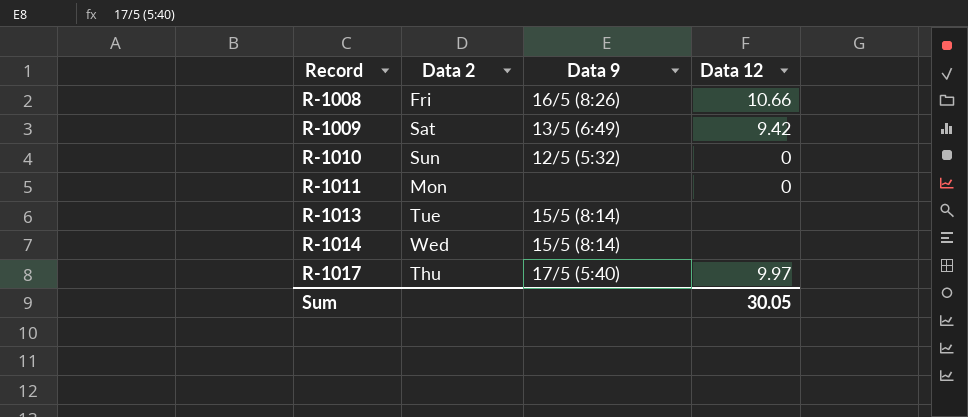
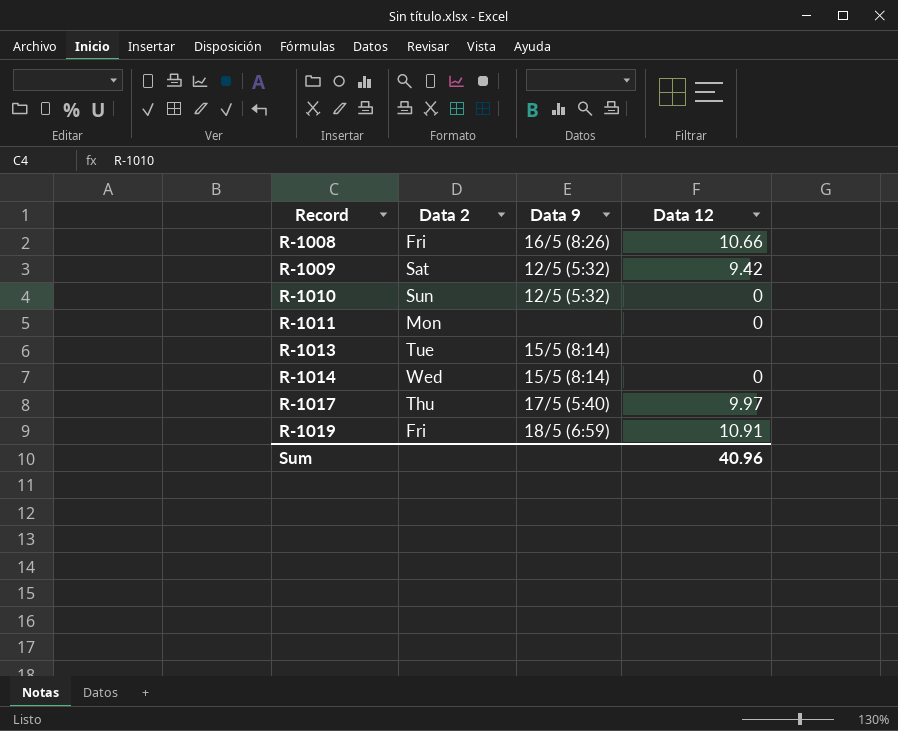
R-1009 | Data 9: 13/5 (6:49) -> 12/5 (5:32)
R-1014 | Data 12: none -> 0
row R-1019: none -> Fri | 18/5 (6:59) | 10.91
Sum | Data 12: 30.05 -> 40.96

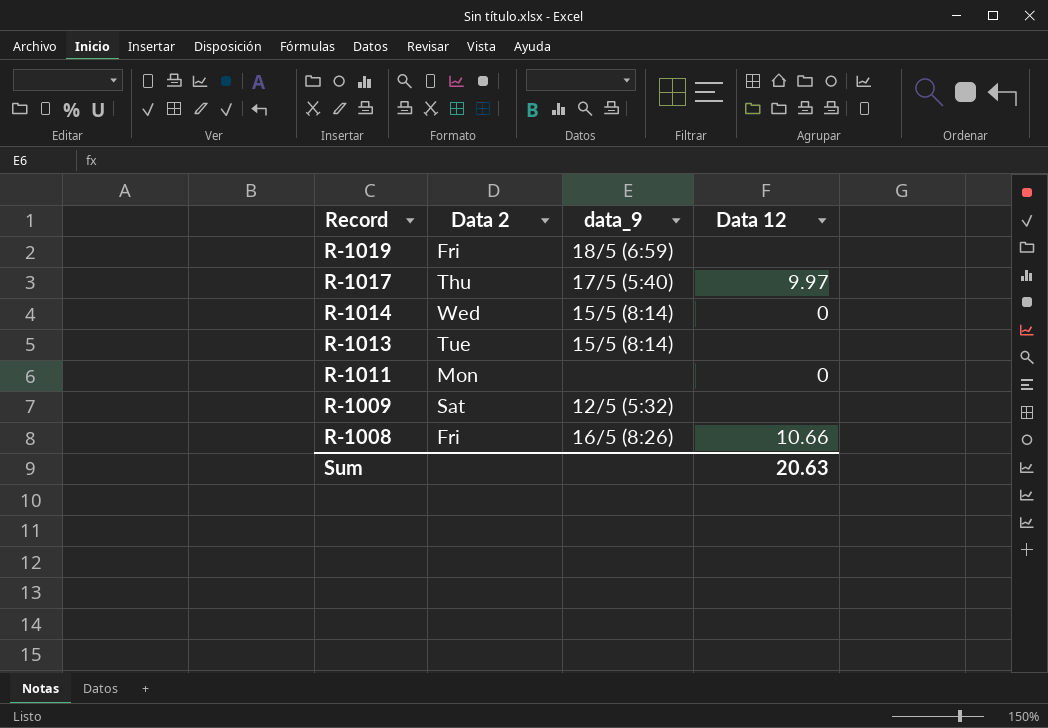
row order: Record ascending -> Record descending
column name: Data 9 -> data_9
row R-1010: Sun | 12/5 (5:32) | 0 -> none
R-1019 | Data 12: 10.91 -> none
R-1009 | Data 12: 9.42 -> none
Sum | Data 12: 40.96 -> 20.63

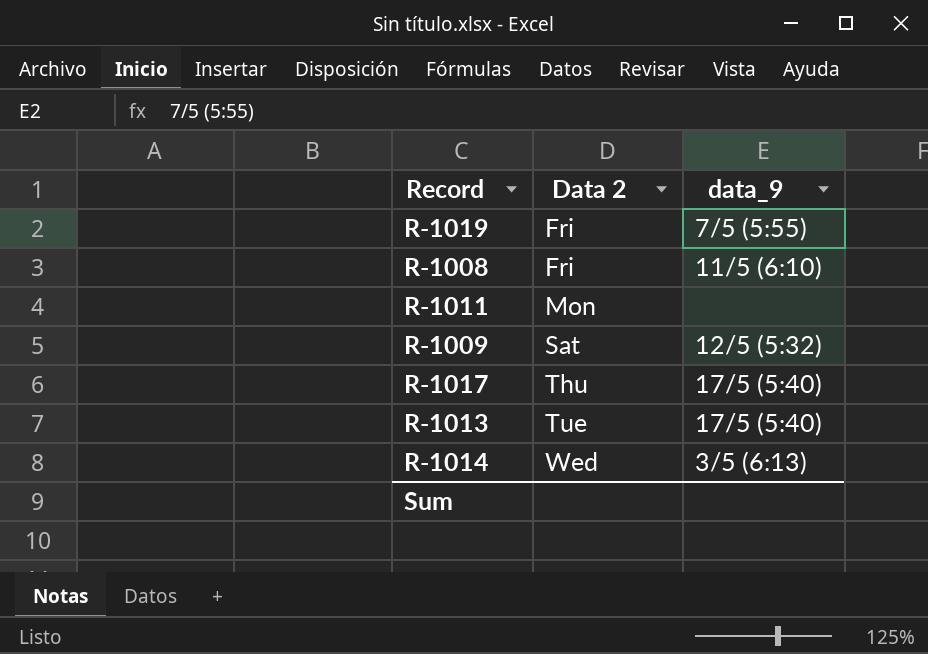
row order: Record descending -> Data 2 ascending
column Data 12 | position: 4 -> none
R-1019 | data_9: 18/5 (6:59) -> 7/5 (5:55)
R-1008 | data_9: 16/5 (8:26) -> 11/5 (6:10)
R-1013 | data_9: 15/5 (8:14) -> 17/5 (5:40)
R-1014 | data_9: 15/5 (8:14) -> 3/5 (6:13)

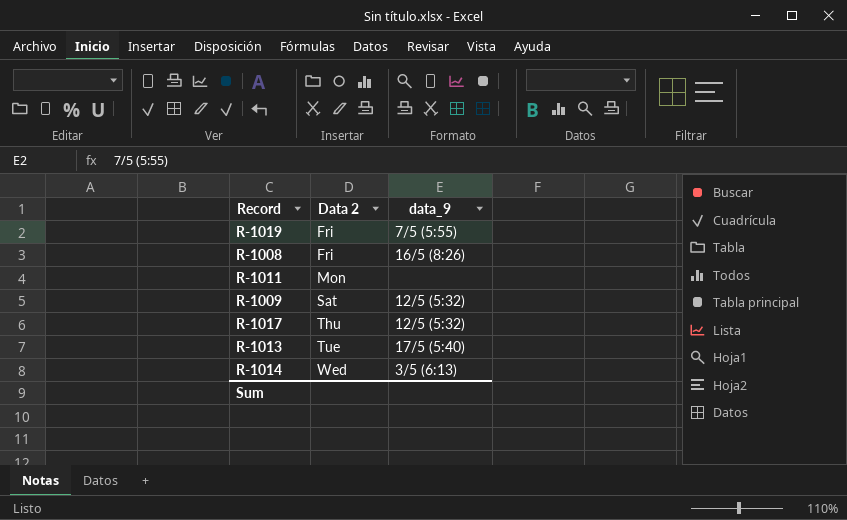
R-1008 | data_9: 11/5 (6:10) -> 16/5 (8:26)
R-1017 | data_9: 17/5 (5:40) -> 12/5 (5:32)

